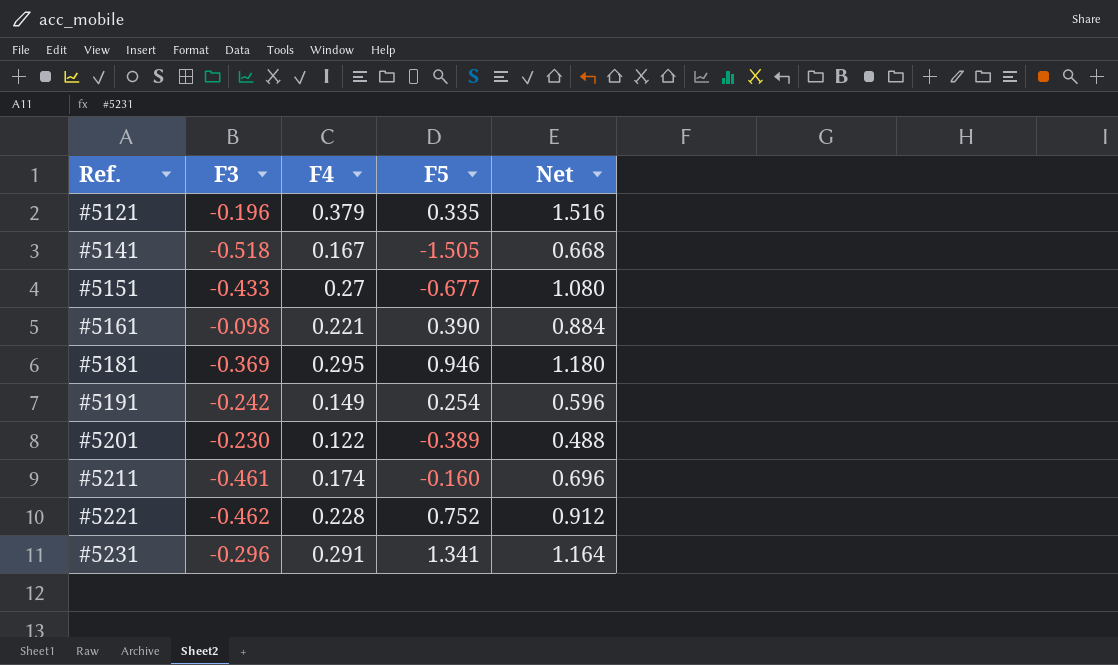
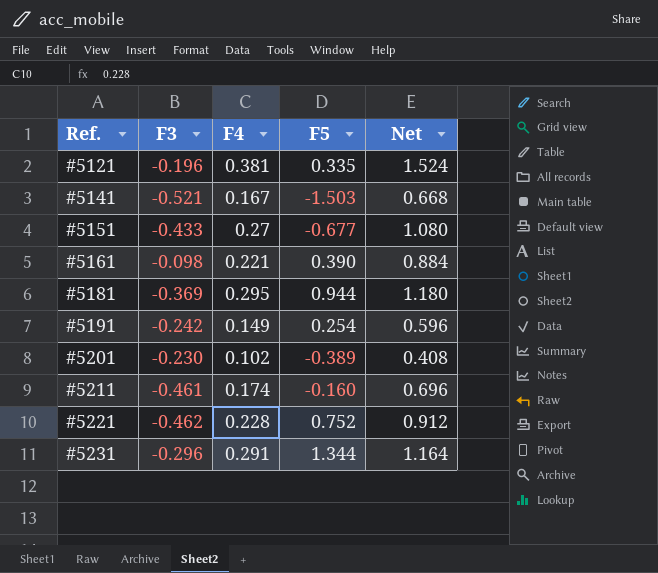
#5121 | F4: 0.379 -> 0.381
#5121 | Net: 1.516 -> 1.524
#5141 | F3: -0.518 -> -0.521
#5141 | F5: -1.505 -> -1.503
#5181 | F5: 0.946 -> 0.944
#5201 | F4: 0.122 -> 0.102
#5201 | Net: 0.488 -> 0.408
#5231 | F5: 1.341 -> 1.344

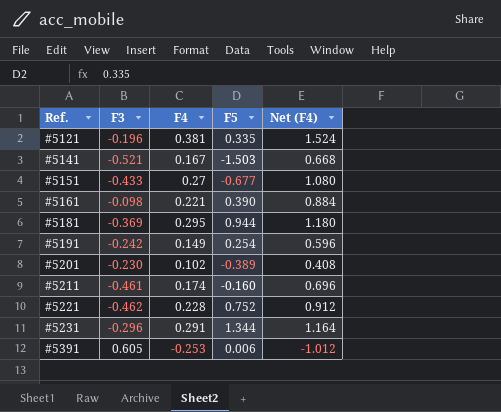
column name: Net -> Net (F4)
row #5391: none -> 0.605 | -0.253 | 0.006 | -1.012

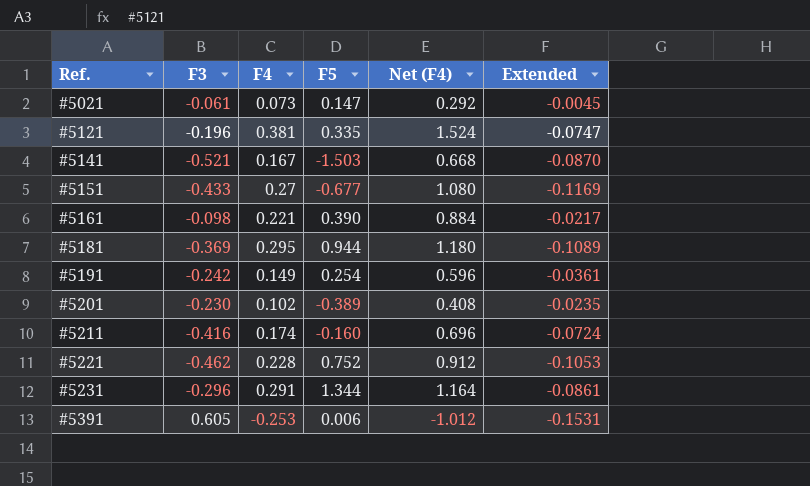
column Extended | formula: none -> [F3] * [F4]
row #5021: none -> -0.061 | 0.073 | 0.147 | 0.292 | -0.0045
#5211 | F3: -0.461 -> -0.416

